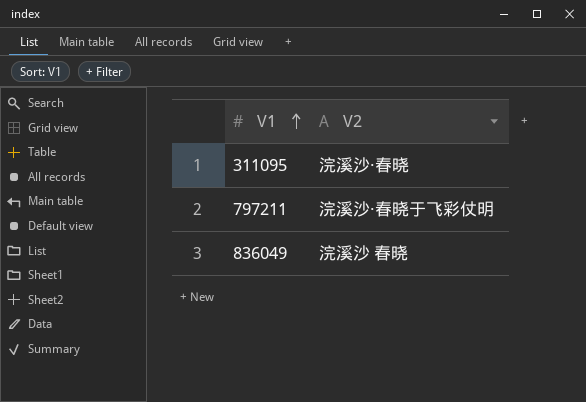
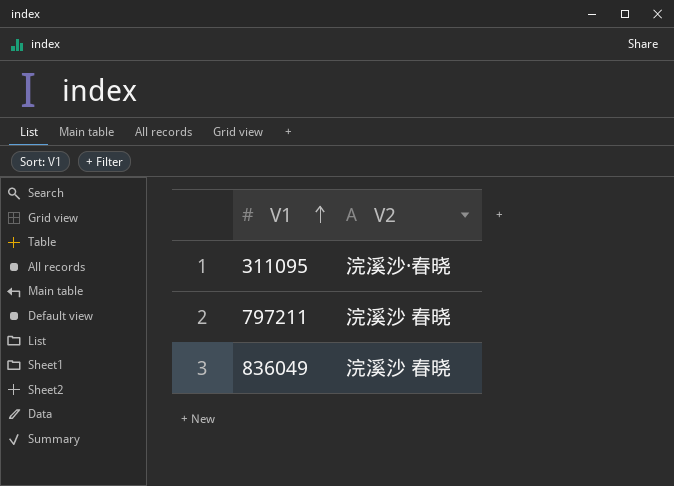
797211 | V2: 浣溪沙·春晓于飞彩仗明 -> 浣溪沙 春晓

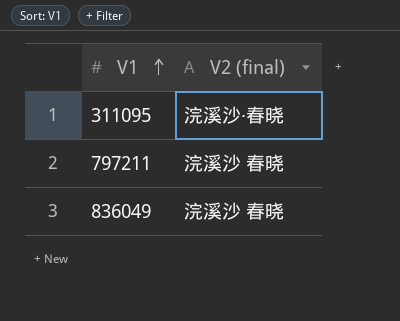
column name: V2 -> V2 (final)

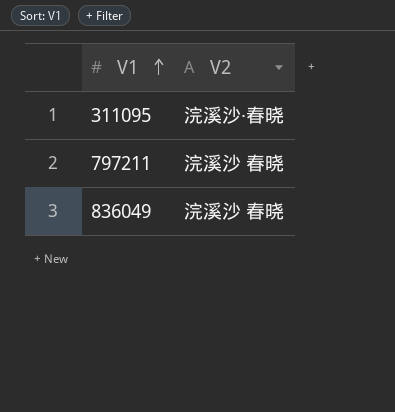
column name: V2 (final) -> V2

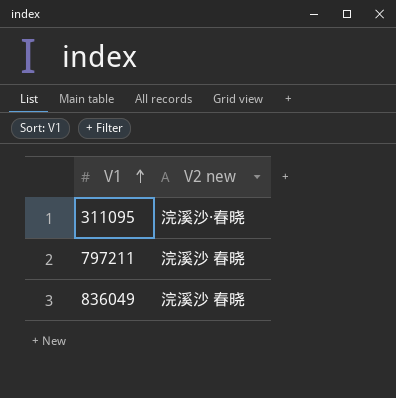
column name: V2 -> V2 new

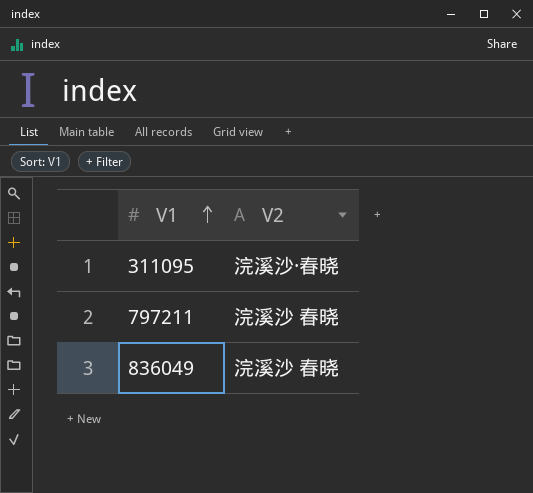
column name: V2 new -> V2

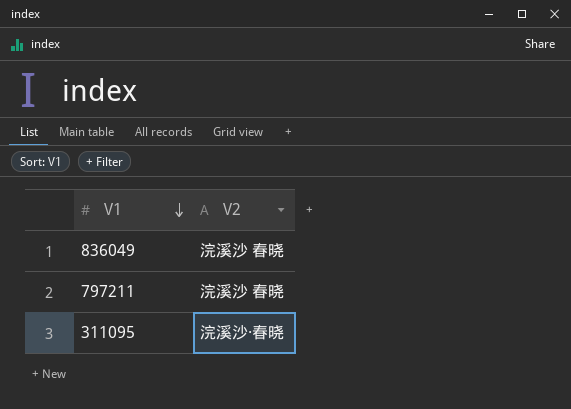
row order: V1 ascending -> V1 descending

